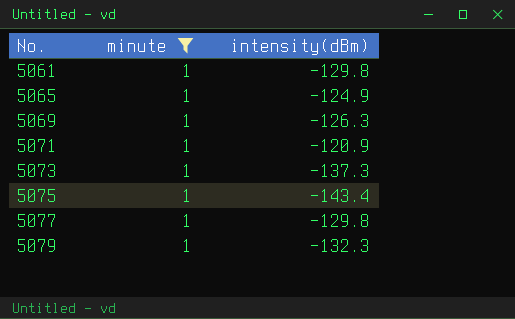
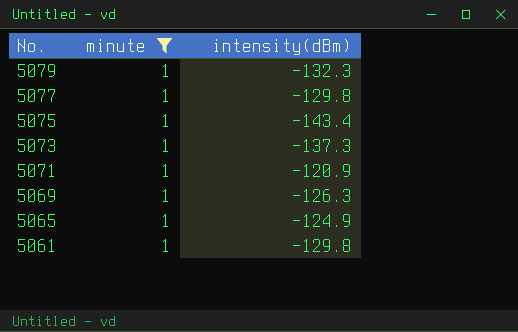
row order: No. ascending -> No. descending

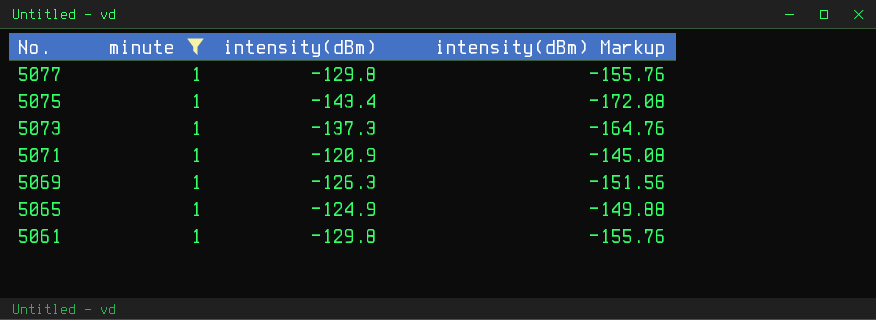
column intensity(dBm) Markup | formula: none -> [intensity(dBm)] * 1.2
row 5079: 1 | -132.3 -> none

